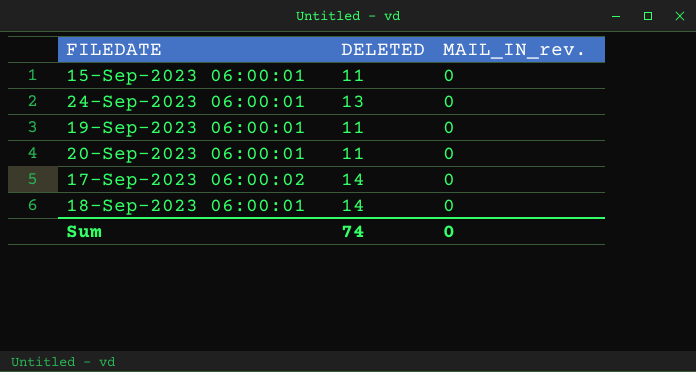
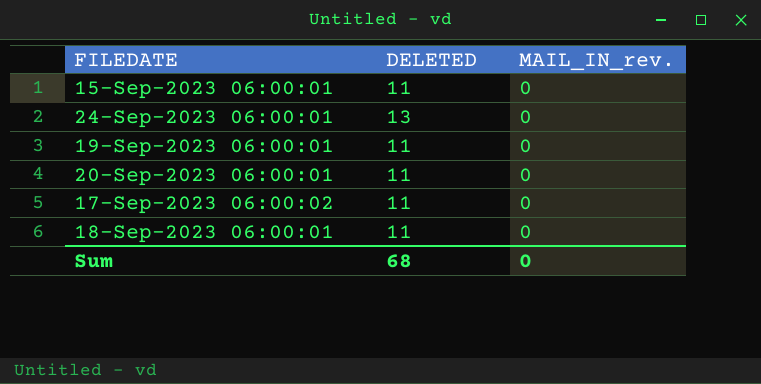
17-Sep-2023 06:00:02 | DELETED: 14 -> 11
18-Sep-2023 06:00:01 | DELETED: 14 -> 11
Sum | DELETED: 74 -> 68

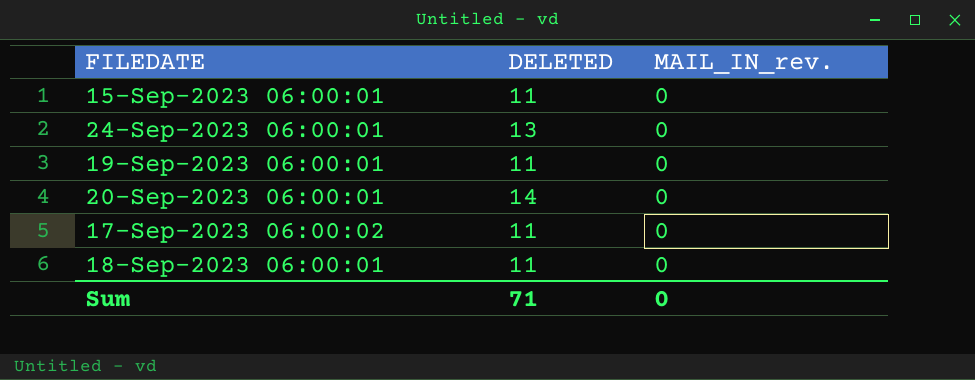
20-Sep-2023 06:00:01 | DELETED: 11 -> 14
Sum | DELETED: 68 -> 71

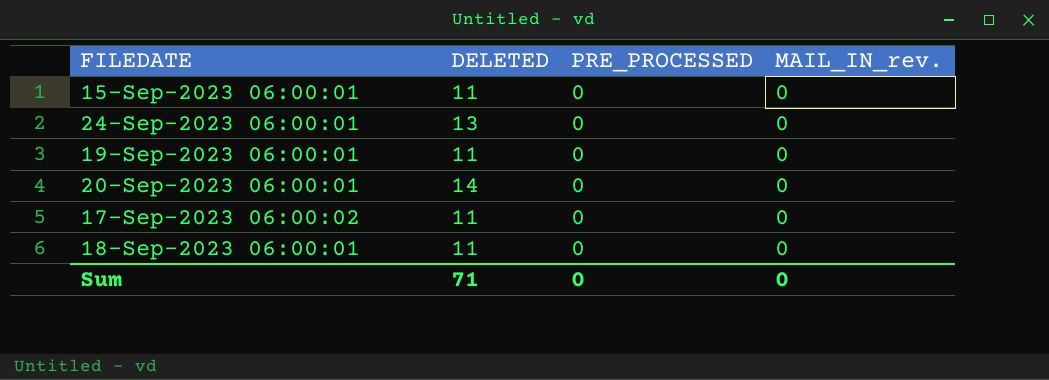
column PRE_PROCESSED | position: none -> 3

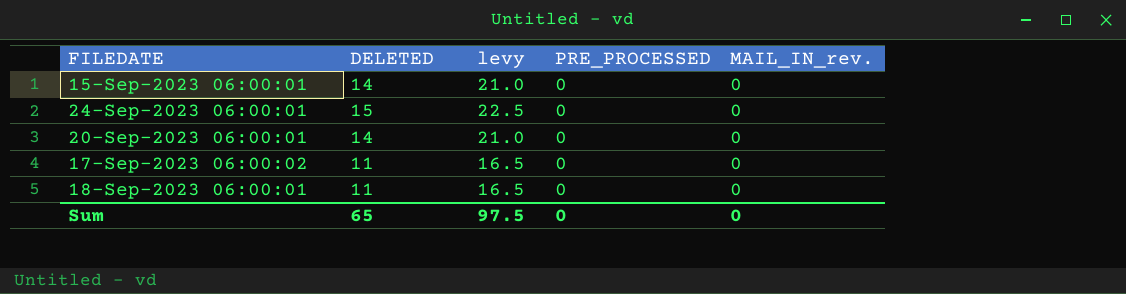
column levy | formula: none -> [DELETED] * 1.5
row 19-Sep-2023 06:00:01: 11 | 0 | 0 -> none
15-Sep-2023 06:00:01 | DELETED: 11 -> 14
24-Sep-2023 06:00:01 | DELETED: 13 -> 15
Sum | DELETED: 71 -> 65

